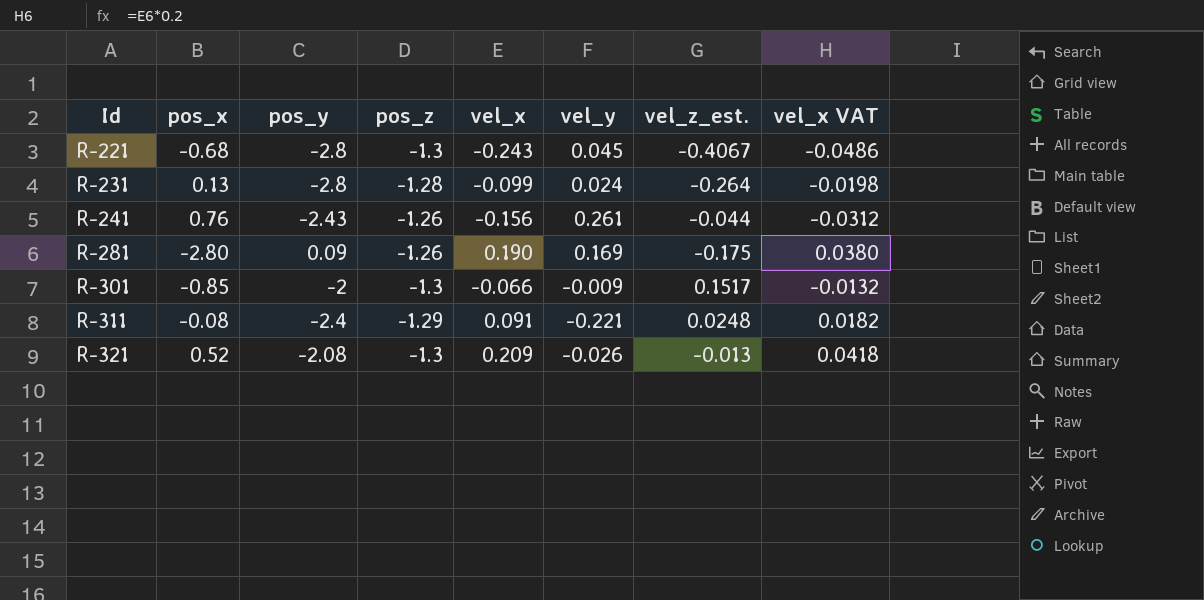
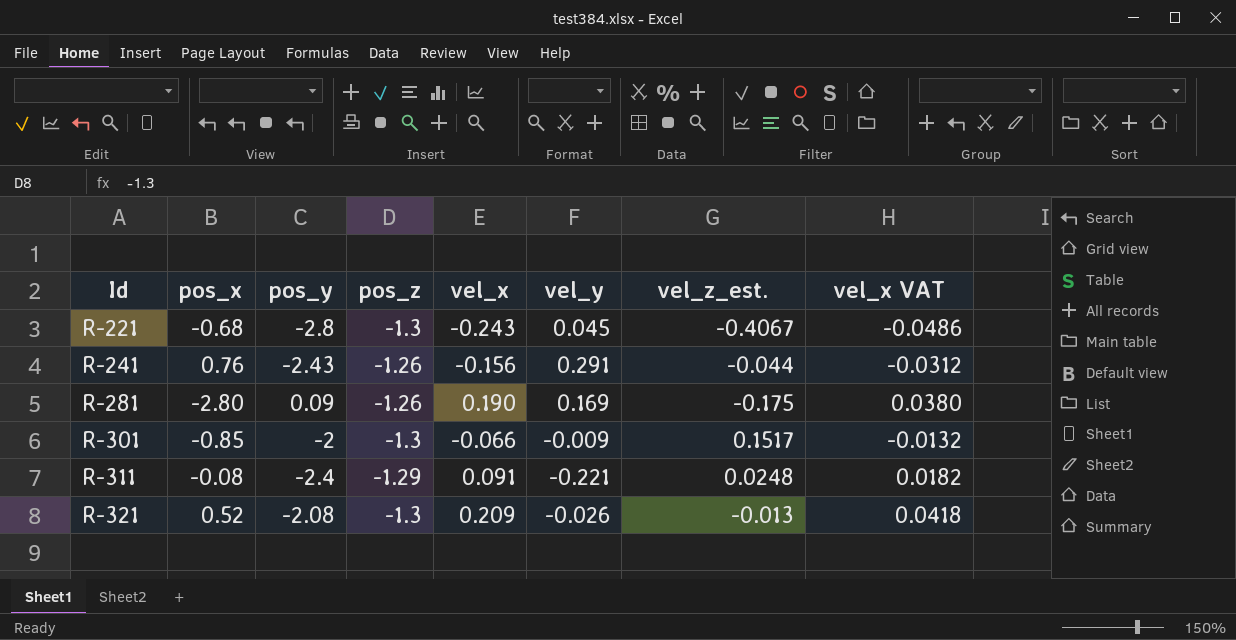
row R-231: 0.13 | -2.8 | -1.28 | -0.099 | 0.024 | -0.264 | -0.0198 -> none
R-241 | vel_y: 0.261 -> 0.291

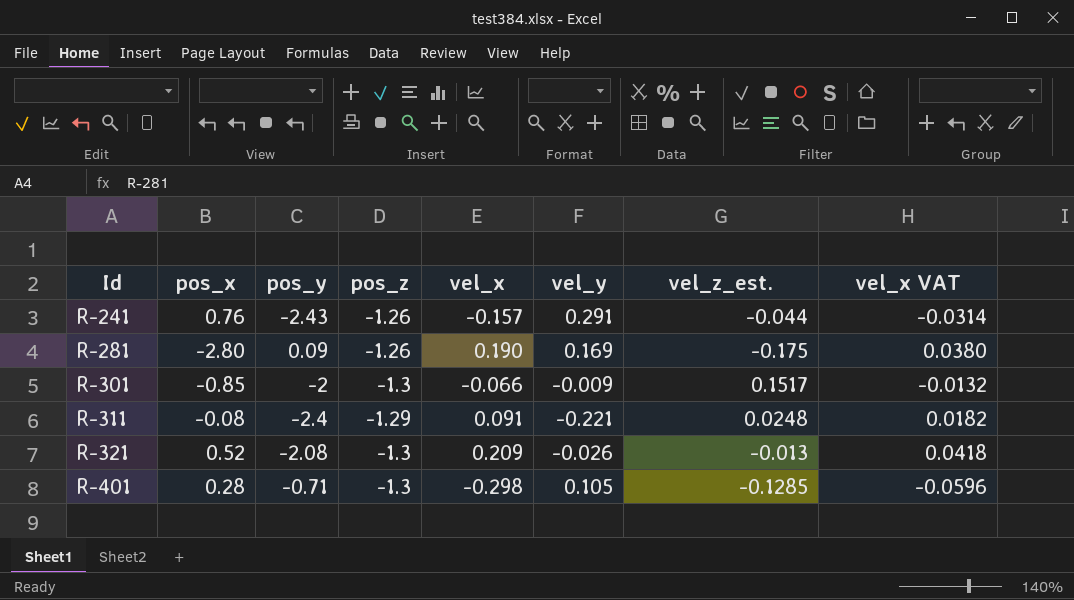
row R-221: -0.68 | -2.8 | -1.3 | -0.243 | 0.045 | -0.4067 | -0.0486 -> none
R-241 | vel_x: -0.156 -> -0.157
R-241 | vel_x VAT: -0.0312 -> -0.0314
row R-401: none -> 0.28 | -0.71 | -1.3 | -0.298 | 0.105 | -0.1285 | -0.0596

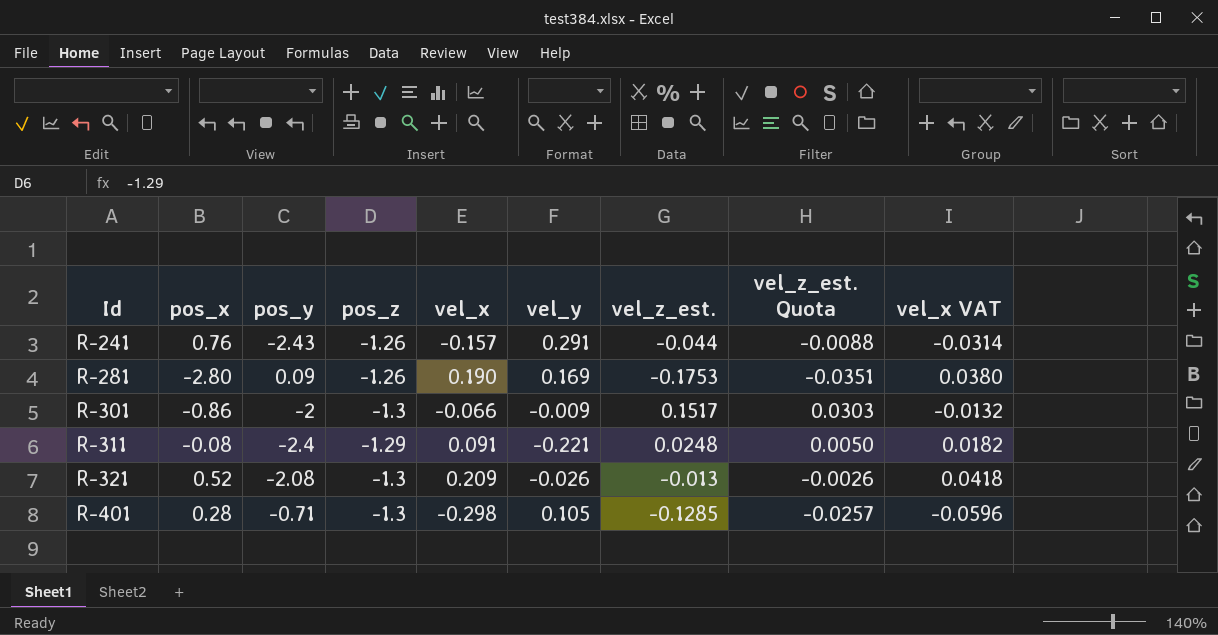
column vel_z_est. Quota | formula: none -> [vel_z_est.] * 0.2
R-281 | vel_z_est.: -0.175 -> -0.1753
R-301 | pos_x: -0.85 -> -0.86

